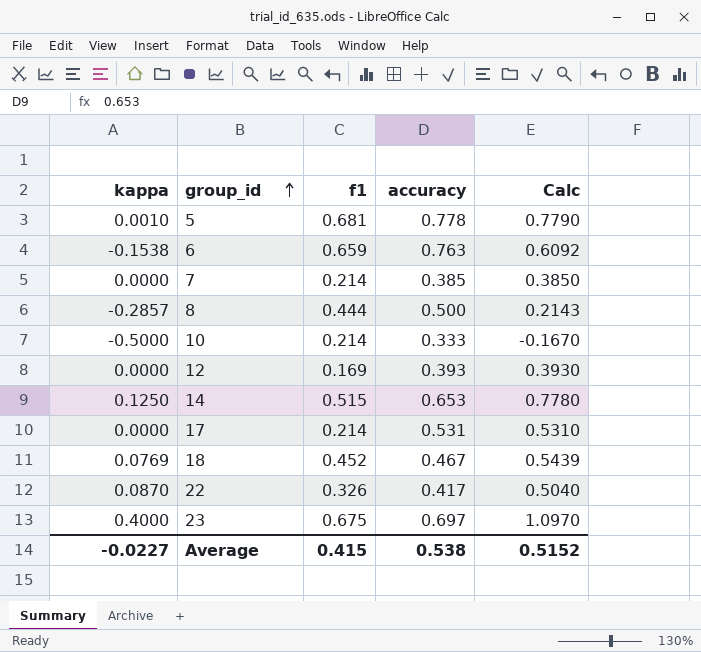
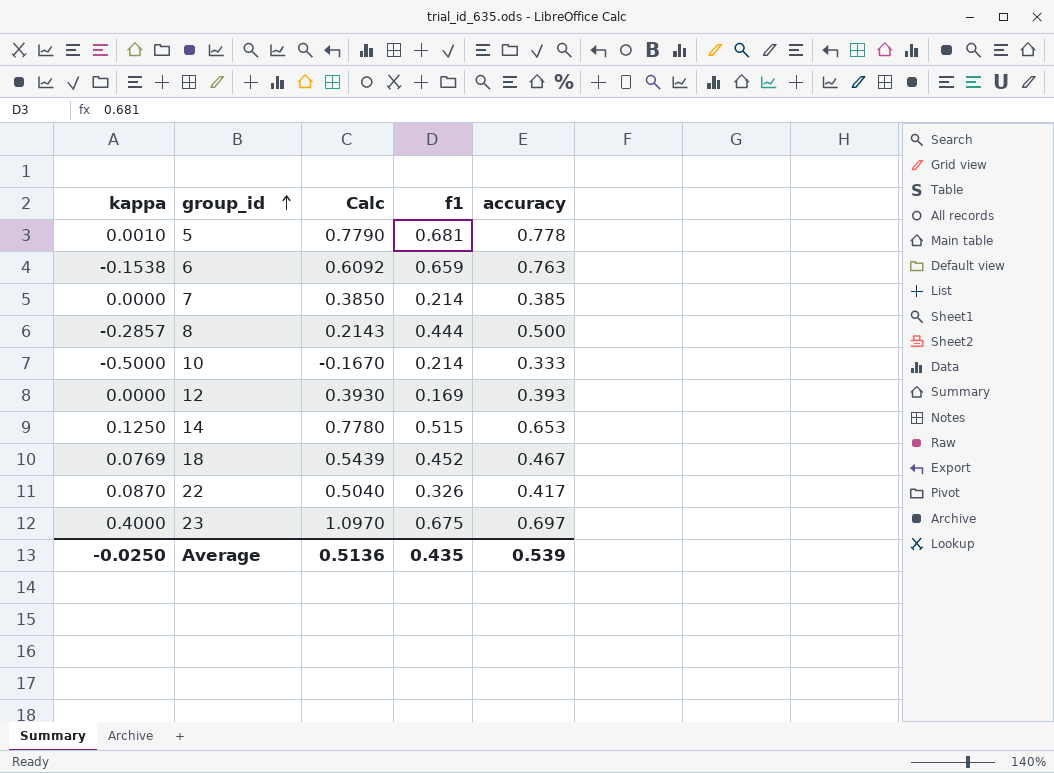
column Calc | position: 5 -> 3
row 17: 0.0000 | 0.214 | 0.531 | 0.5310 -> none
Average | kappa: -0.0227 -> -0.0250
Average | Calc: 0.5152 -> 0.5136
Average | f1: 0.415 -> 0.435
Average | accuracy: 0.538 -> 0.539

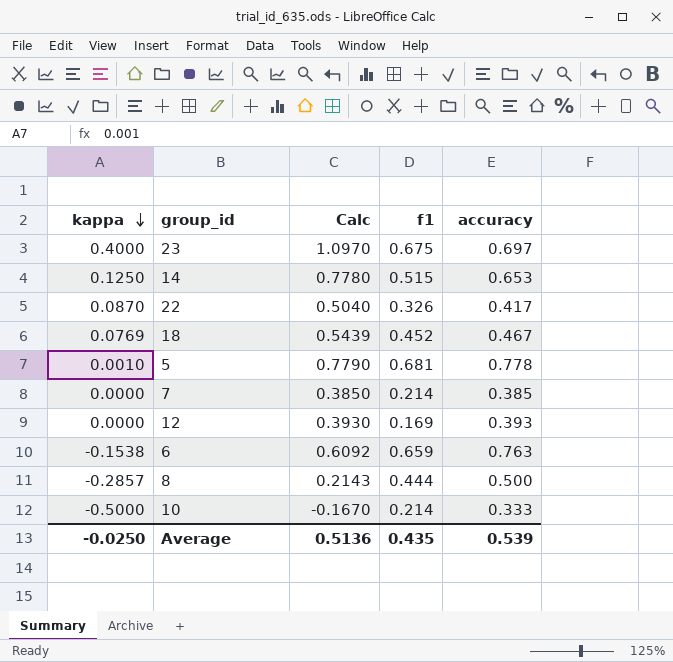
row order: group_id ascending -> kappa descending

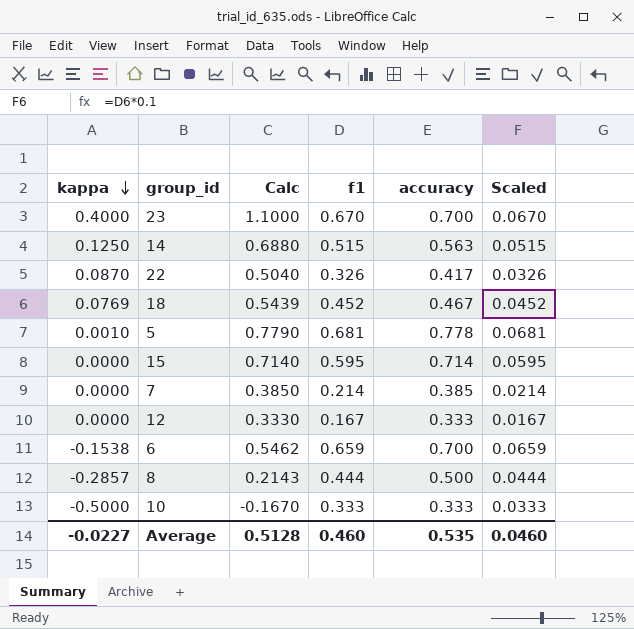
column Scaled | formula: none -> [f1] * 0.1
23 | Calc: 1.0970 -> 1.1000
23 | f1: 0.675 -> 0.670
23 | accuracy: 0.697 -> 0.700
14 | Calc: 0.7780 -> 0.6880
14 | accuracy: 0.653 -> 0.563
row 15: none -> 0.0000 | 0.7140 | 0.595 | 0.714 | 0.0595
12 | Calc: 0.3930 -> 0.3330
12 | f1: 0.169 -> 0.167
12 | accuracy: 0.393 -> 0.333
6 | Calc: 0.6092 -> 0.5462
6 | accuracy: 0.763 -> 0.700
10 | f1: 0.214 -> 0.333
Average | kappa: -0.0250 -> -0.0227
Average | Calc: 0.5136 -> 0.5128
Average | f1: 0.435 -> 0.460
Average | accuracy: 0.539 -> 0.535

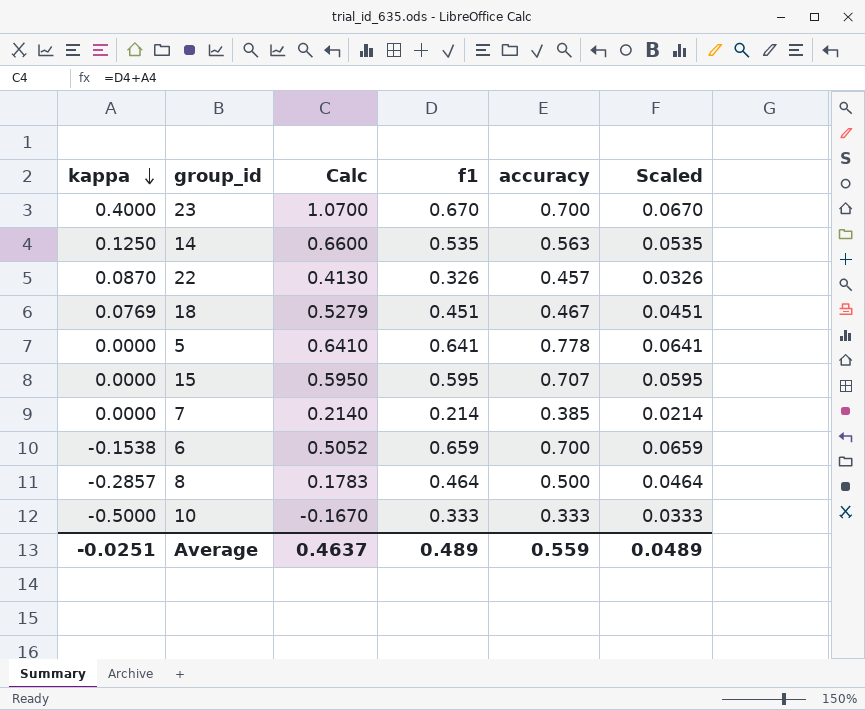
column Calc | formula: [kappa] + [accuracy] -> [kappa] + [f1]
row 12: 0.0000 | 0.3330 | 0.167 | 0.333 | 0.0167 -> none
14 | f1: 0.515 -> 0.535
14 | Scaled: 0.0515 -> 0.0535
22 | accuracy: 0.417 -> 0.457
18 | f1: 0.452 -> 0.451
18 | Scaled: 0.0452 -> 0.0451
5 | kappa: 0.0010 -> 0.0000
5 | f1: 0.681 -> 0.641
5 | Scaled: 0.0681 -> 0.0641
15 | accuracy: 0.714 -> 0.707
8 | f1: 0.444 -> 0.464
8 | Scaled: 0.0444 -> 0.0464
Average | kappa: -0.0227 -> -0.0251
Average | Calc: 0.5128 -> 0.4637
Average | f1: 0.460 -> 0.489
Average | accuracy: 0.535 -> 0.559
Average | Scaled: 0.0460 -> 0.0489

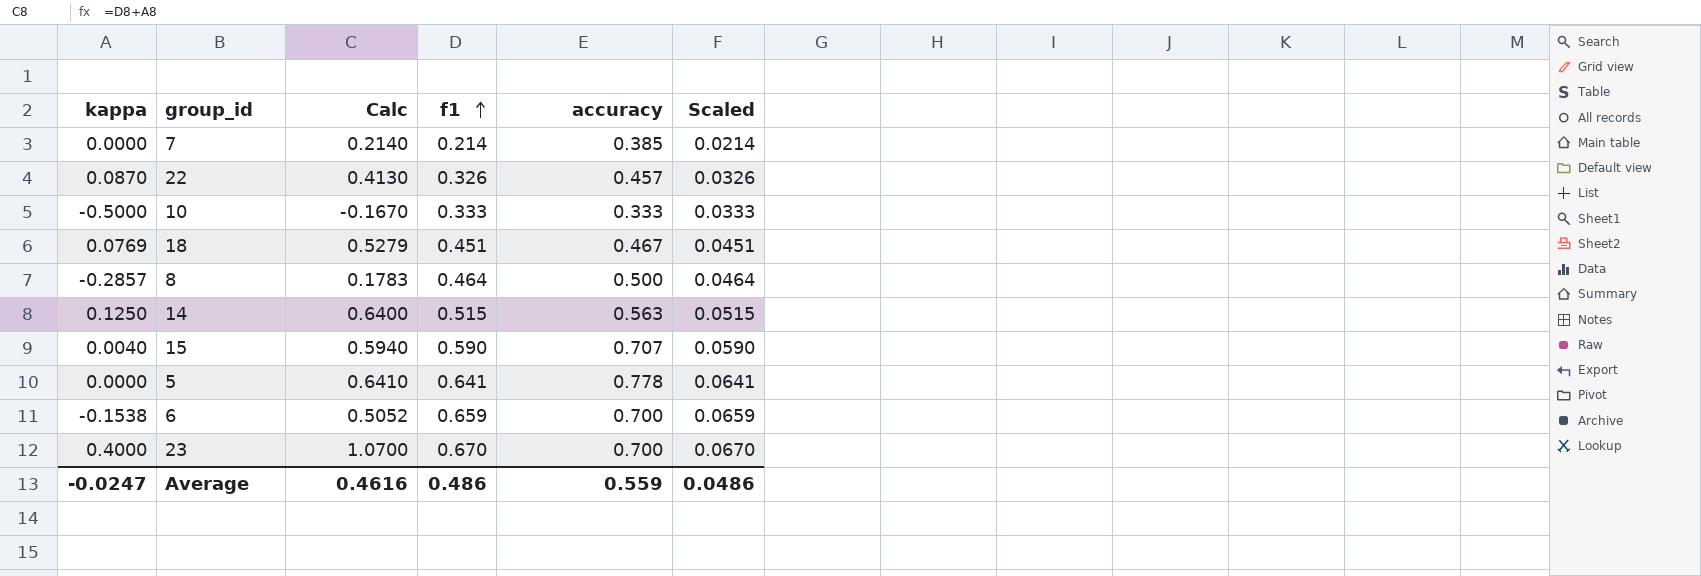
row order: kappa descending -> f1 ascending
14 | Calc: 0.6600 -> 0.6400
14 | f1: 0.535 -> 0.515
14 | Scaled: 0.0535 -> 0.0515
15 | kappa: 0.0000 -> 0.0040
15 | Calc: 0.5950 -> 0.5940
15 | f1: 0.595 -> 0.590
15 | Scaled: 0.0595 -> 0.0590
Average | kappa: -0.0251 -> -0.0247
Average | Calc: 0.4637 -> 0.4616
Average | f1: 0.489 -> 0.486
Average | Scaled: 0.0489 -> 0.0486

